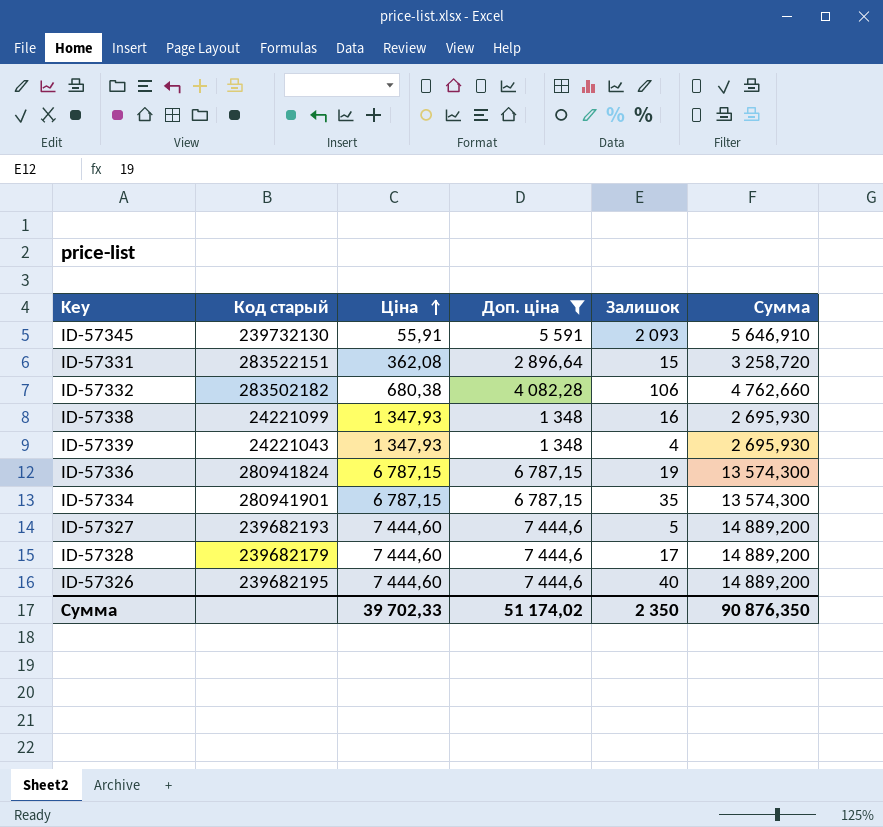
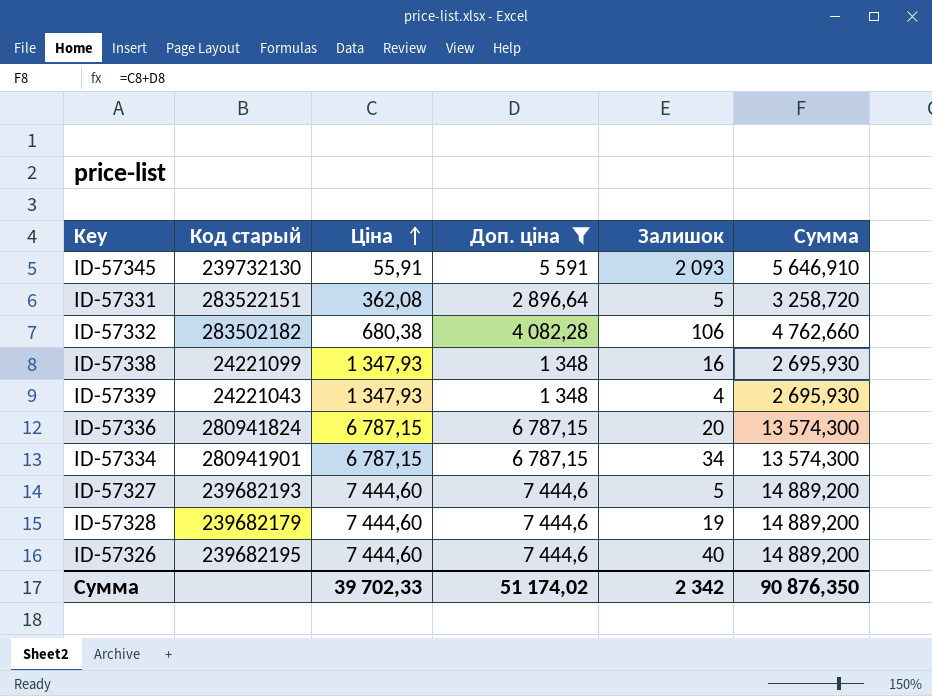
ID-57331 | Залишок: 15 -> 5
ID-57336 | Залишок: 19 -> 20
ID-57334 | Залишок: 35 -> 34
ID-57328 | Залишок: 17 -> 19
Сумма | Залишок: 2 350 -> 2 342

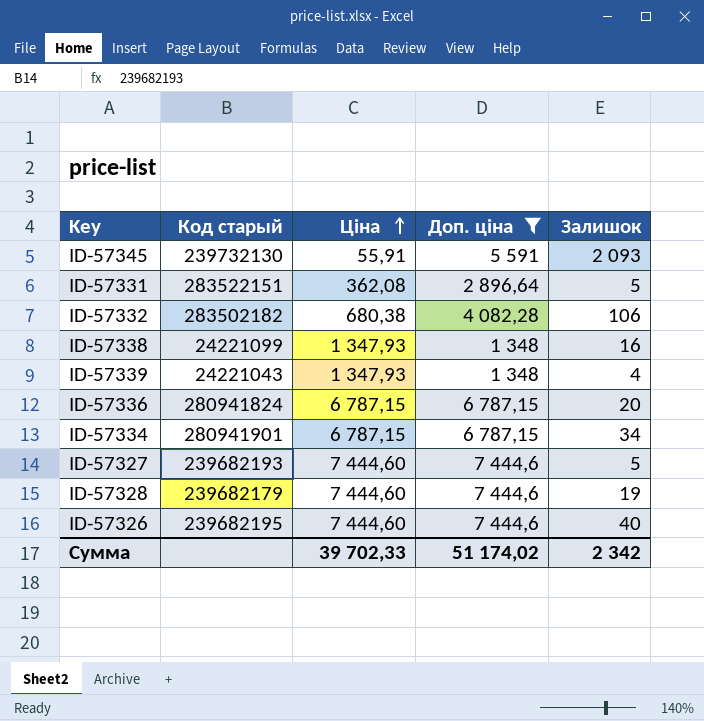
column Сумма | formula: [Ціна] + [Доп. ціна] -> none

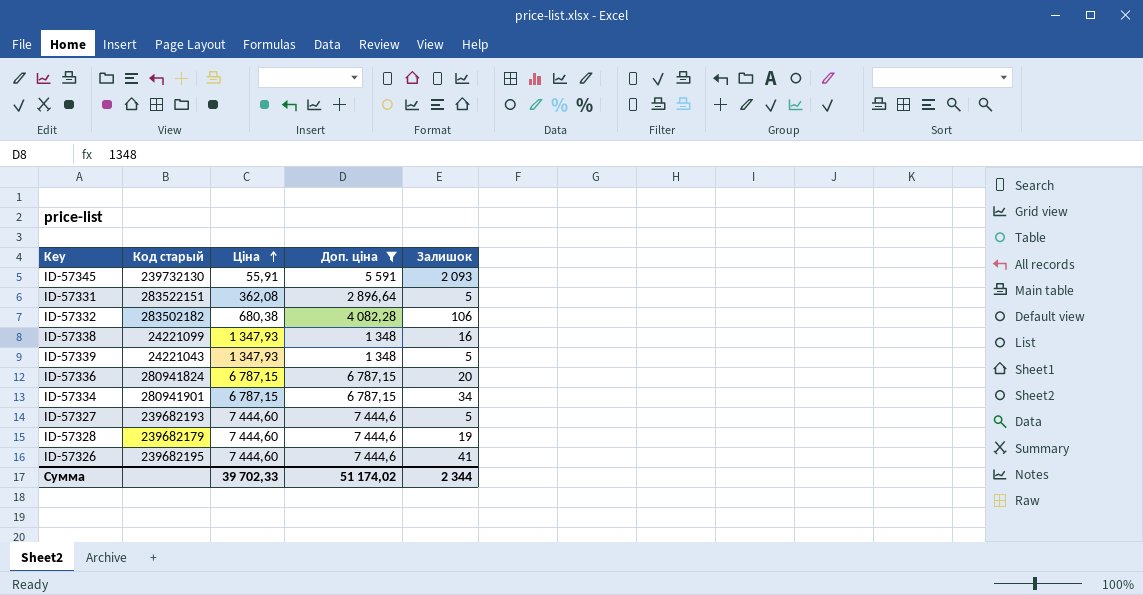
ID-57339 | Залишок: 4 -> 5
ID-57326 | Залишок: 40 -> 41
Сумма | Залишок: 2 342 -> 2 344

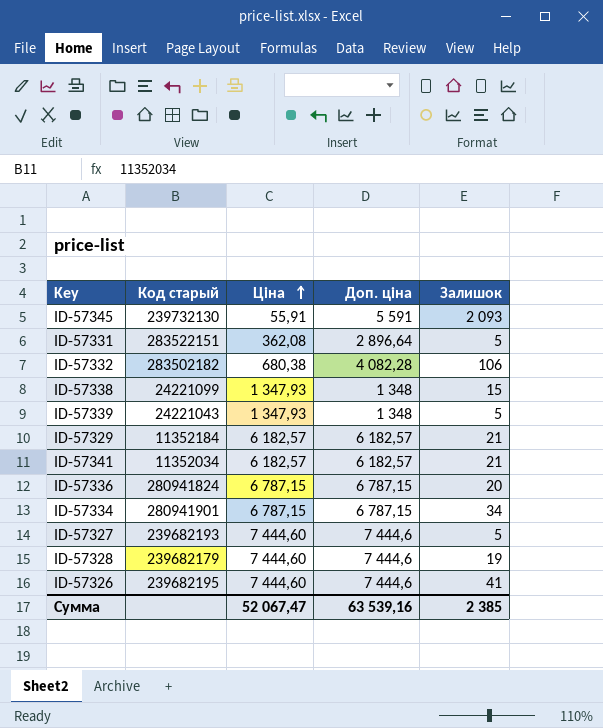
filter: Доп. ціна != 6 182,57 -> none
ID-57338 | Залишок: 16 -> 15
Сумма | Ціна: 39 702,33 -> 52 067,47
Сумма | Доп. ціна: 51 174,02 -> 63 539,16
Сумма | Залишок: 2 344 -> 2 385

